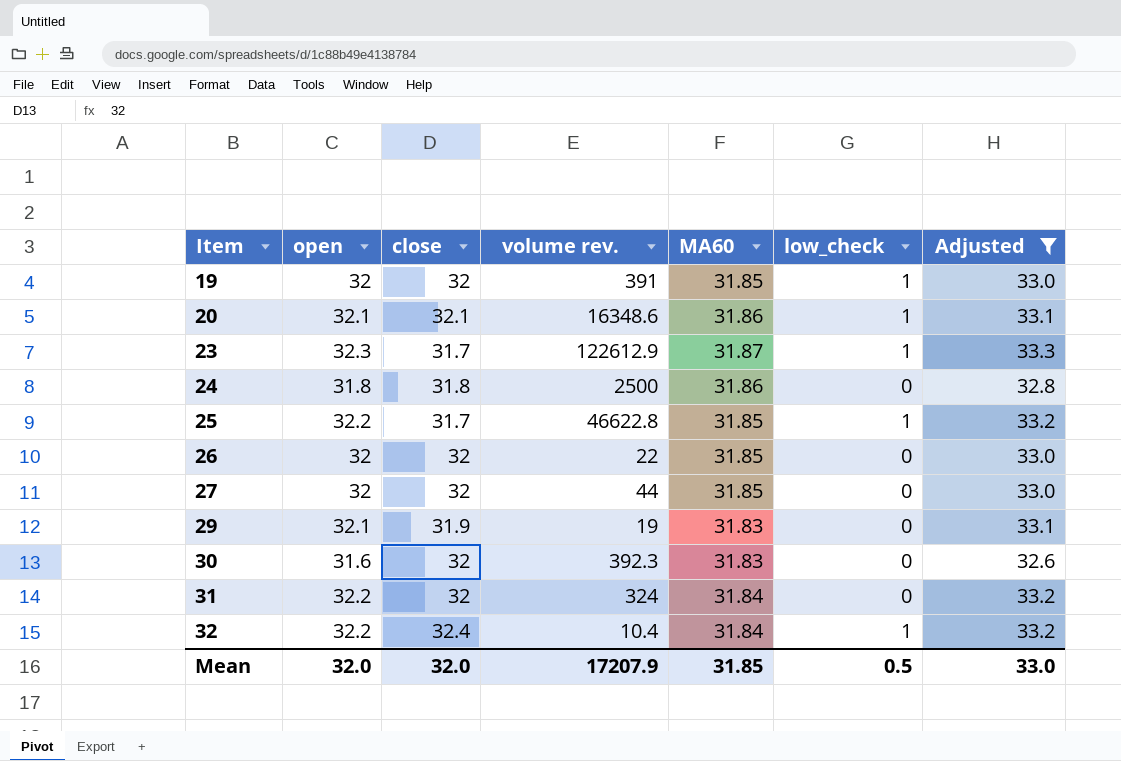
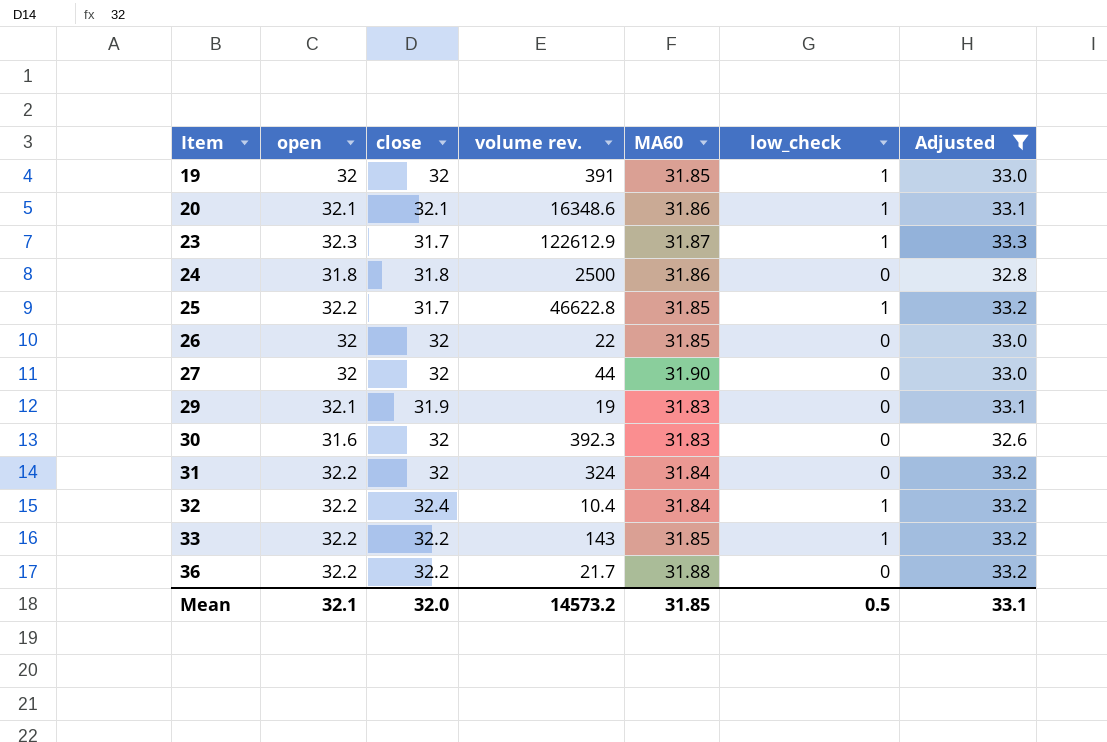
27 | MA60: 31.85 -> 31.90
row 33: none -> 32.2 | 32.2 | 143 | 31.85 | 1 | 33.2
row 36: none -> 32.2 | 32.2 | 21.7 | 31.88 | 0 | 33.2
Mean | open: 32.0 -> 32.1
Mean | volume rev.: 17207.9 -> 14573.2
Mean | Adjusted: 33.0 -> 33.1

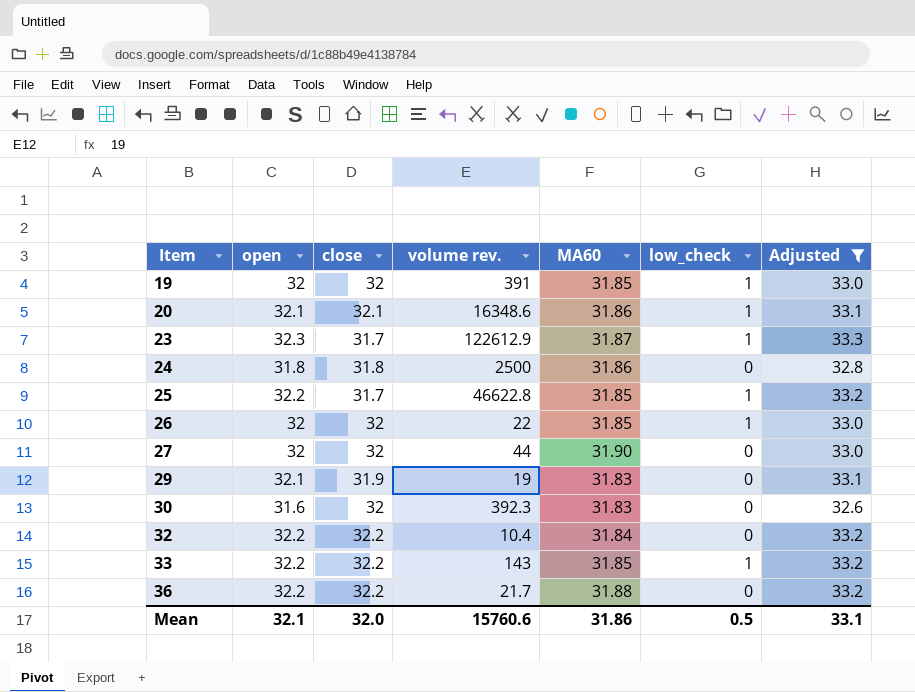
row 31: 32.2 | 32 | 324 | 31.84 | 0 | 33.2 -> none
26 | low_check: 0 -> 1
32 | close: 32.4 -> 32.2
32 | low_check: 1 -> 0
Mean | volume rev.: 14573.2 -> 15760.6
Mean | MA60: 31.85 -> 31.86

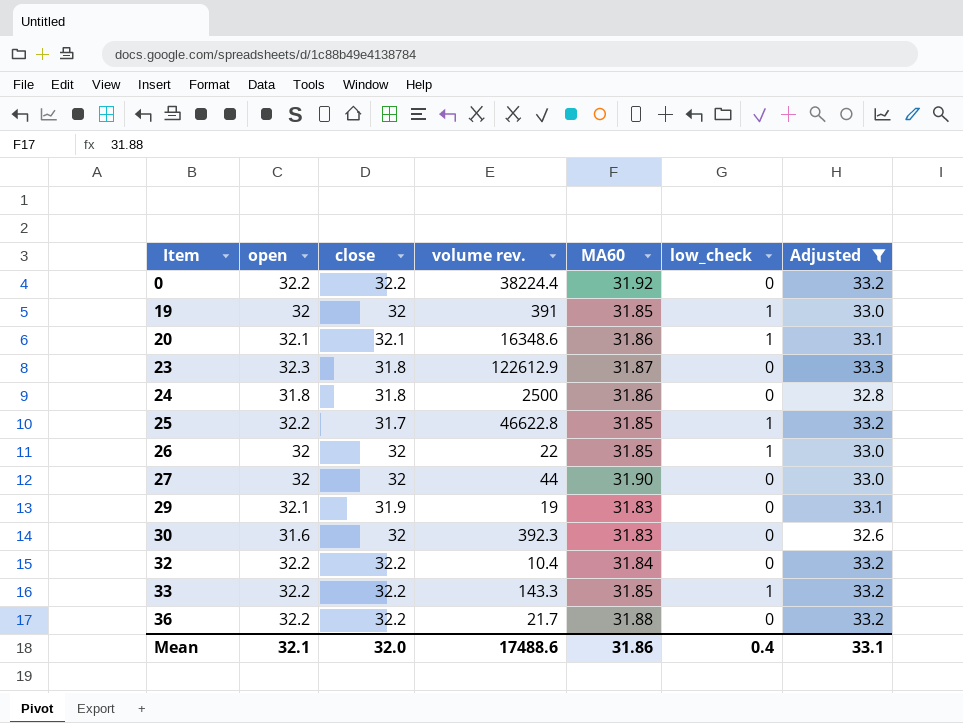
row 0: none -> 32.2 | 32.2 | 38224.4 | 31.92 | 0 | 33.2
23 | close: 31.7 -> 31.8
23 | low_check: 1 -> 0
33 | volume rev.: 143 -> 143.3
Mean | volume rev.: 15760.6 -> 17488.6
Mean | low_check: 0.5 -> 0.4

